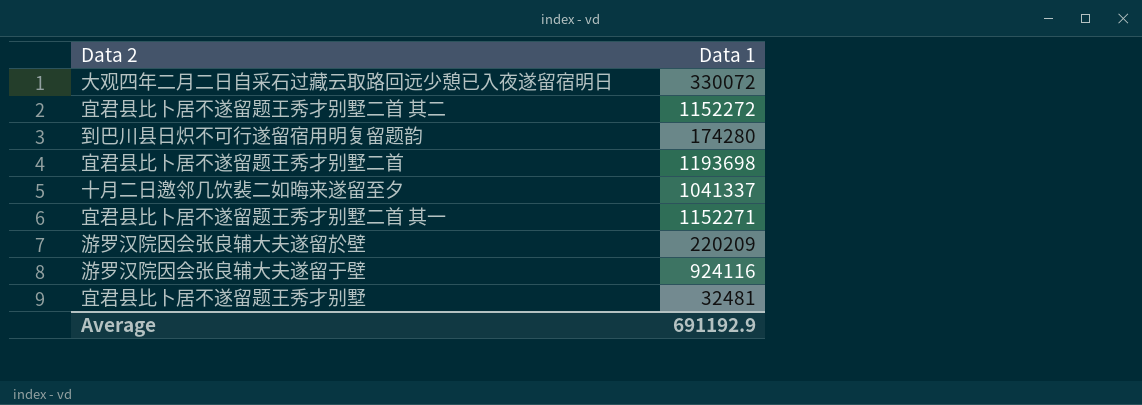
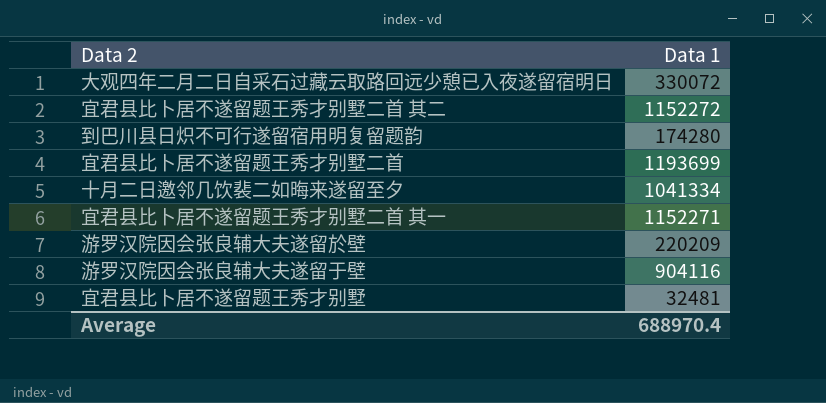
宜君县比卜居不遂留题王秀才别墅二首 | Data 1: 1193698 -> 1193699
十月二日邀邻几饮裴二如晦来遂留至夕 | Data 1: 1041337 -> 1041334
游罗汉院因会张良辅大夫遂留于壁 | Data 1: 924116 -> 904116
Average | Data 1: 691192.9 -> 688970.4

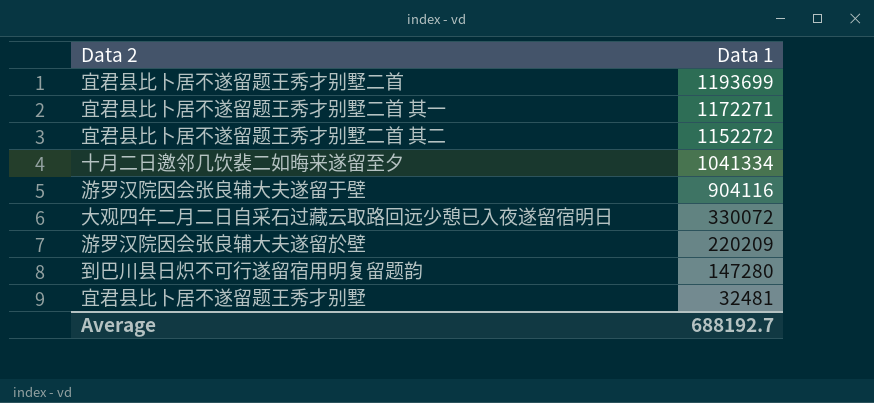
row order: none -> Data 1 descending
宜君县比卜居不遂留题王秀才别墅二首 其一 | Data 1: 1152271 -> 1172271
到巴川县日炽不可行遂留宿用明复留题韵 | Data 1: 174280 -> 147280
Average | Data 1: 688970.4 -> 688192.7

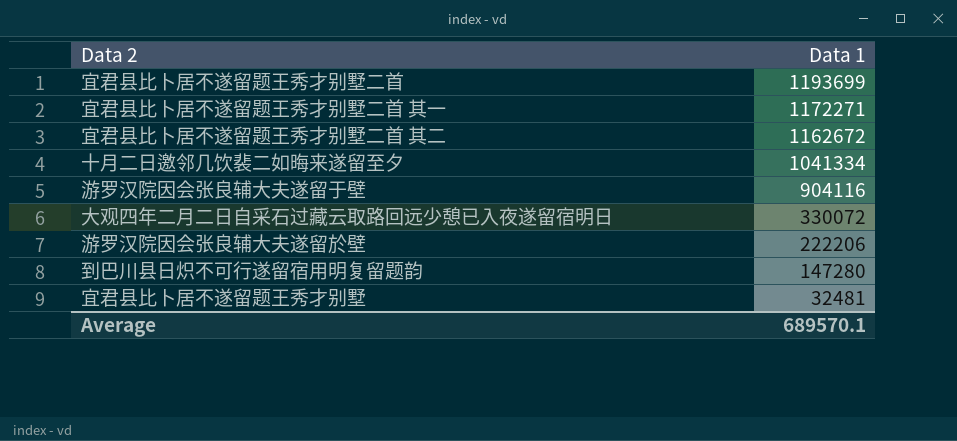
宜君县比卜居不遂留题王秀才别墅二首 其二 | Data 1: 1152272 -> 1162672
游罗汉院因会张良辅大夫遂留於壁 | Data 1: 220209 -> 222206
Average | Data 1: 688192.7 -> 689570.1

